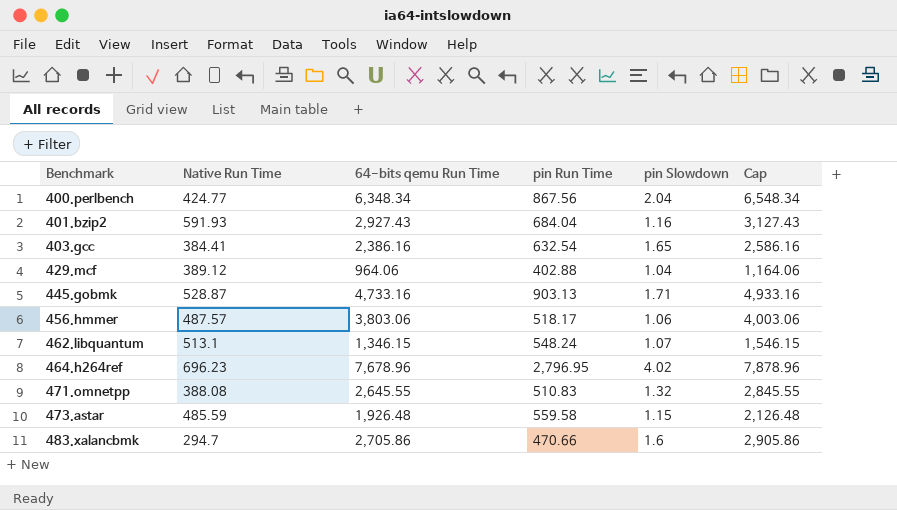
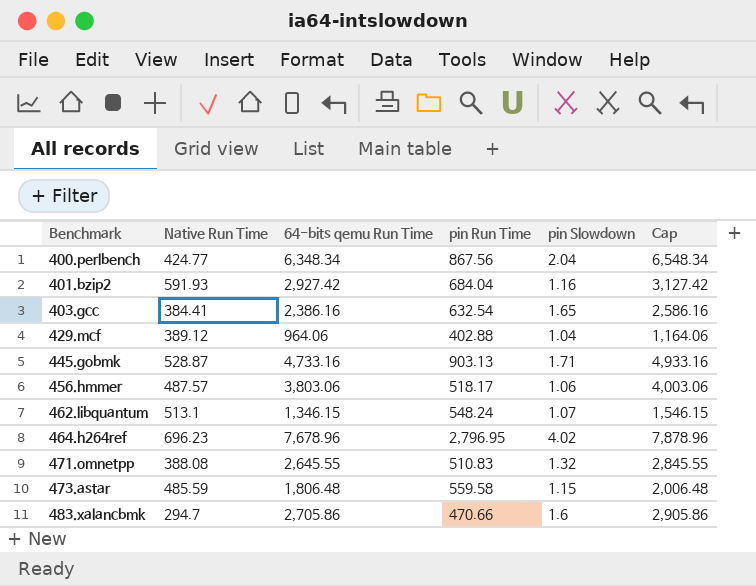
401.bzip2 | 64-bits qemu Run Time: 2,927.43 -> 2,927.42
401.bzip2 | Cap: 3,127.43 -> 3,127.42
473.astar | 64-bits qemu Run Time: 1,926.48 -> 1,806.48
473.astar | Cap: 2,126.48 -> 2,006.48

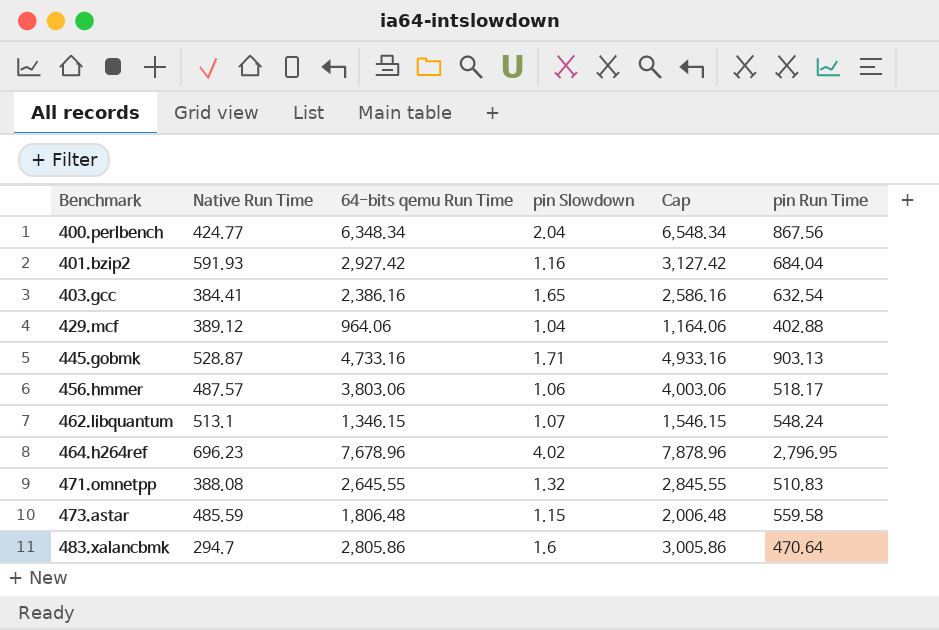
column pin Run Time | position: 4 -> 6
483.xalancbmk | 64-bits qemu Run Time: 2,705.86 -> 2,805.86
483.xalancbmk | Cap: 2,905.86 -> 3,005.86
483.xalancbmk | pin Run Time: 470.66 -> 470.64

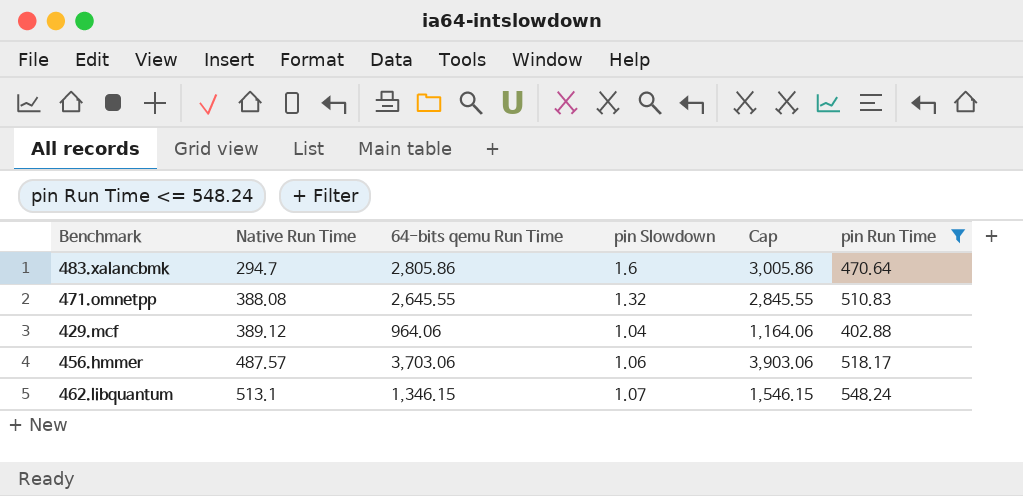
filter: none -> pin Run Time <= 548.24
row order: Benchmark ascending -> Native Run Time ascending
456.hmmer | 64-bits qemu Run Time: 3,803.06 -> 3,703.06
456.hmmer | Cap: 4,003.06 -> 3,903.06

